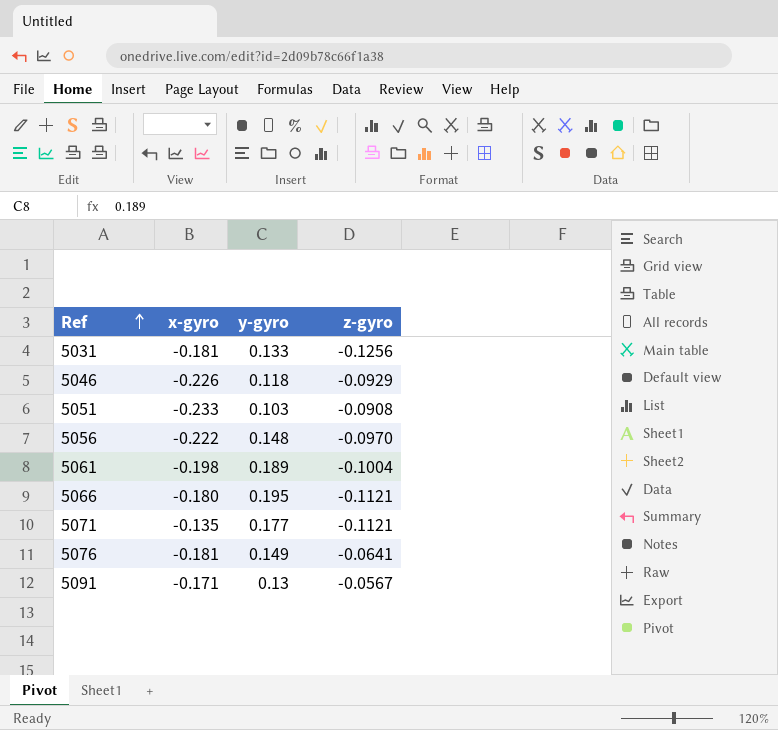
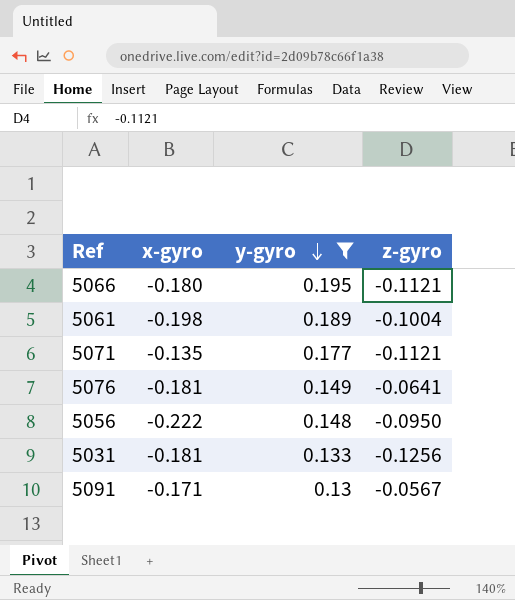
filter: none -> y-gyro >= 0.13
row order: Ref ascending -> y-gyro descending
5056 | z-gyro: -0.0970 -> -0.0950

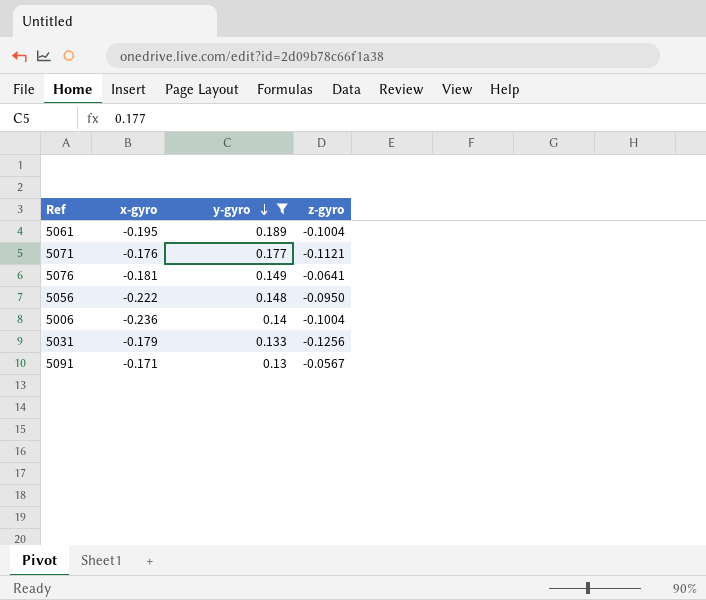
row 5066: -0.180 | 0.195 | -0.1121 -> none
5061 | x-gyro: -0.198 -> -0.195
5071 | x-gyro: -0.135 -> -0.176
row 5006: none -> -0.236 | 0.14 | -0.1004
5031 | x-gyro: -0.181 -> -0.179

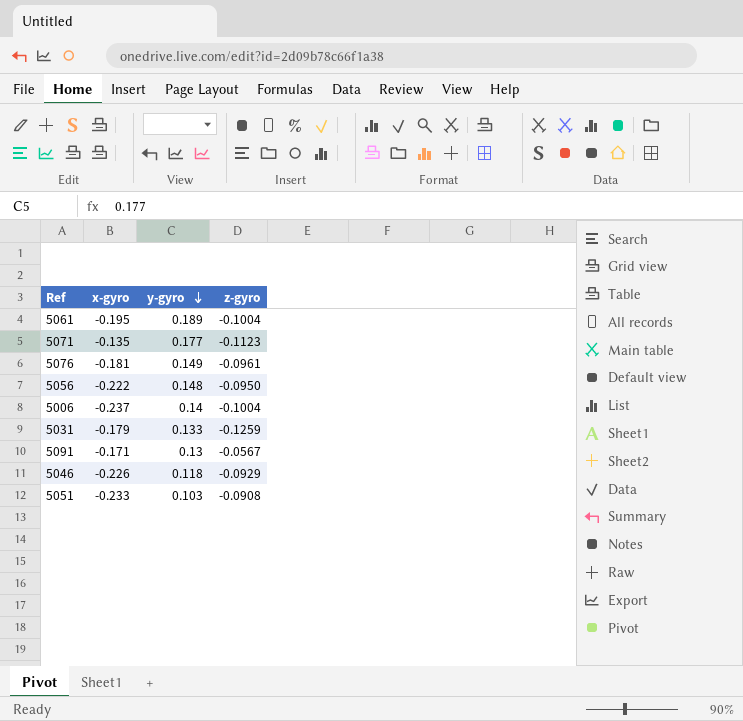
filter: y-gyro >= 0.13 -> none
5071 | x-gyro: -0.176 -> -0.135
5071 | z-gyro: -0.1121 -> -0.1123
5076 | z-gyro: -0.0641 -> -0.0961
5006 | x-gyro: -0.236 -> -0.237
5031 | z-gyro: -0.1256 -> -0.1259

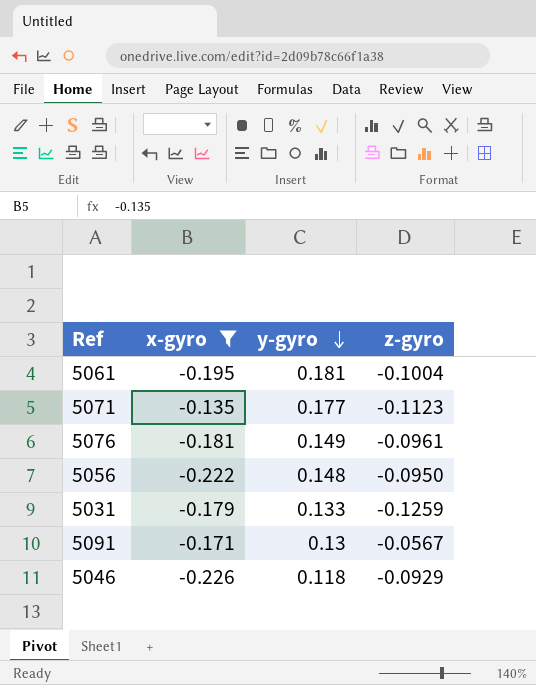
filter: none -> x-gyro >= -0.226
5061 | y-gyro: 0.189 -> 0.181

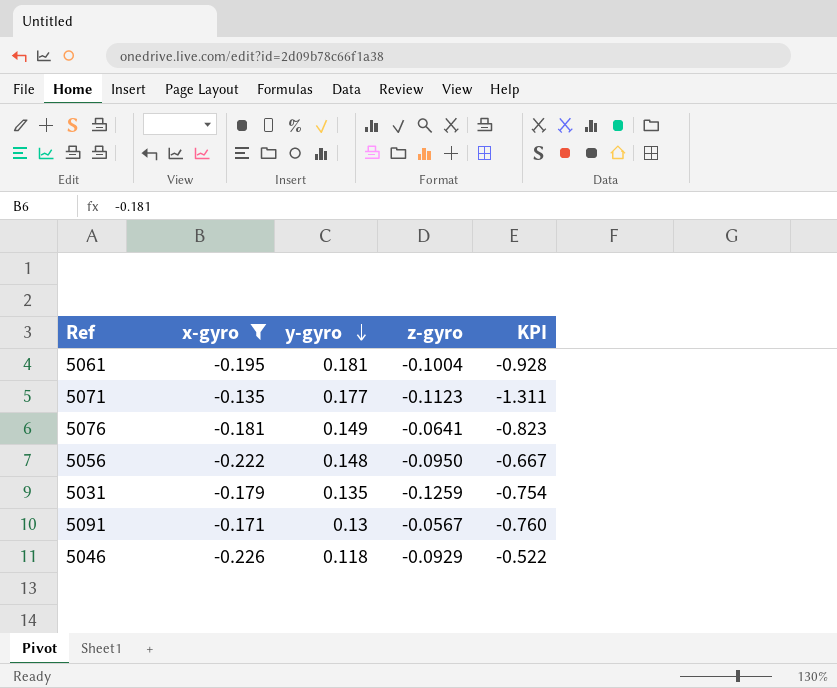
column KPI | formula: none -> [y-gyro] / [x-gyro]
5076 | z-gyro: -0.0961 -> -0.0641
5031 | y-gyro: 0.133 -> 0.135

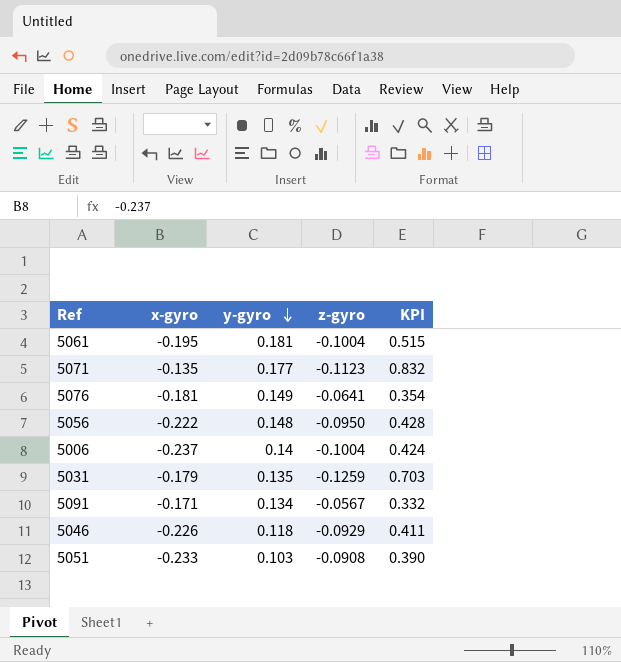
filter: x-gyro >= -0.226 -> none
column KPI | formula: [y-gyro] / [x-gyro] -> [z-gyro] / [x-gyro]
5091 | y-gyro: 0.13 -> 0.134

